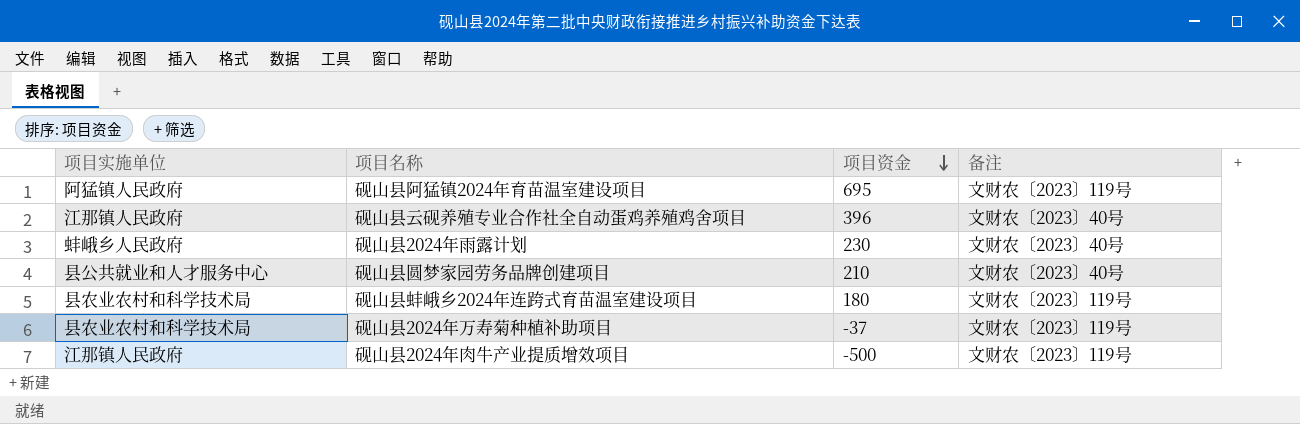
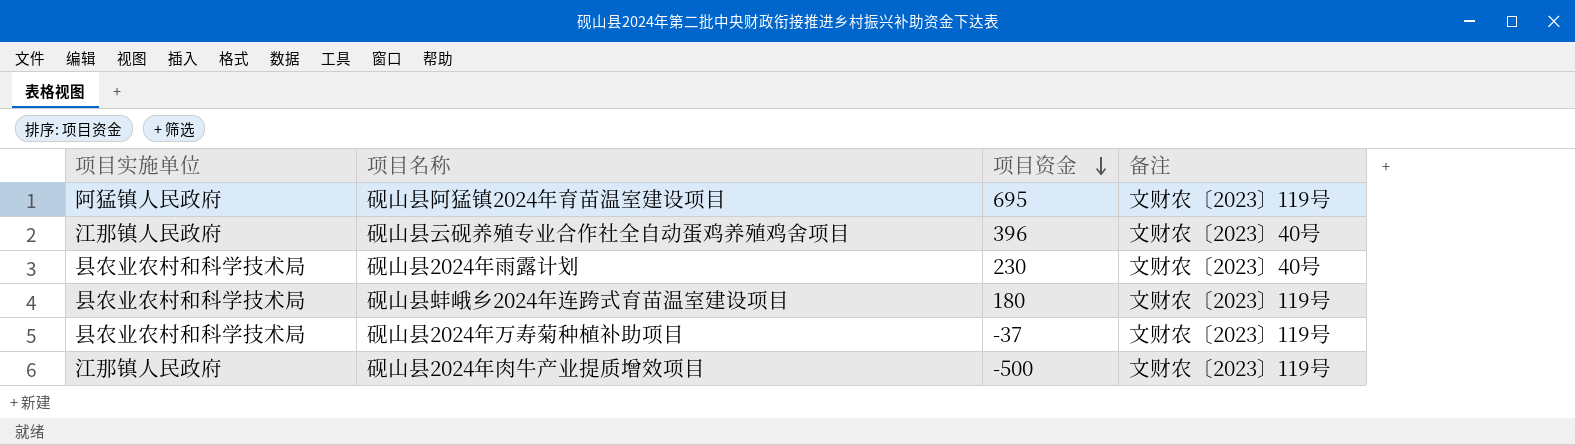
row 砚山县圆梦家园劳务品牌创建项目: 县公共就业和人才服务中心 | 210 | 文财农〔2023〕40号 -> none
砚山县2024年雨露计划 | 项目实施单位: 蚌峨乡人民政府 -> 县农业农村和科学技术局

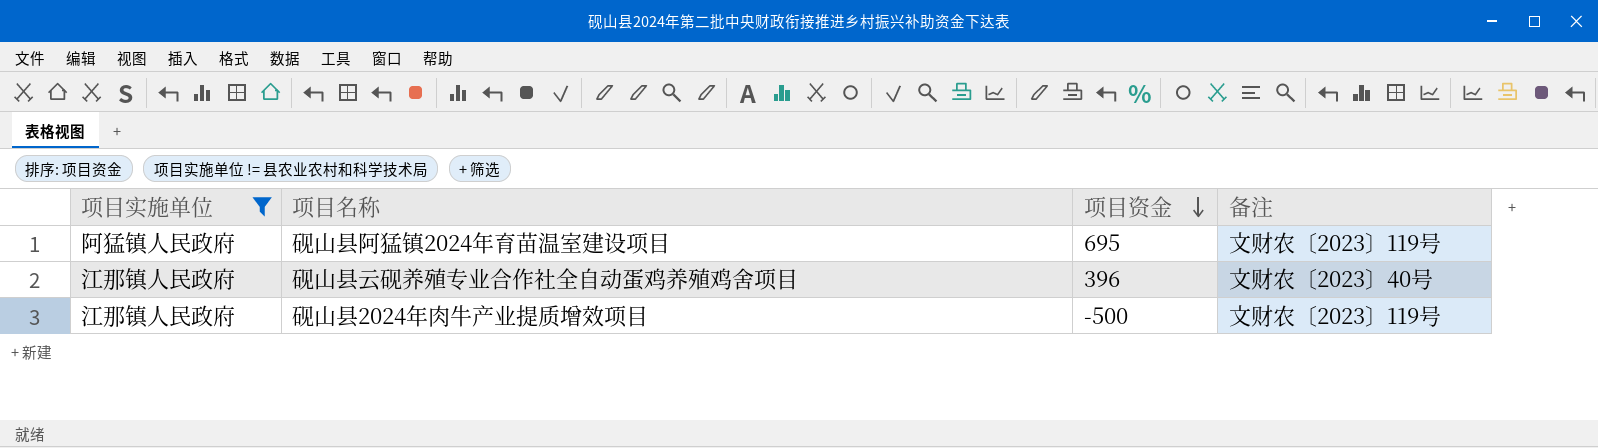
filter: none -> 项目实施单位 != 县农业农村和科学技术局

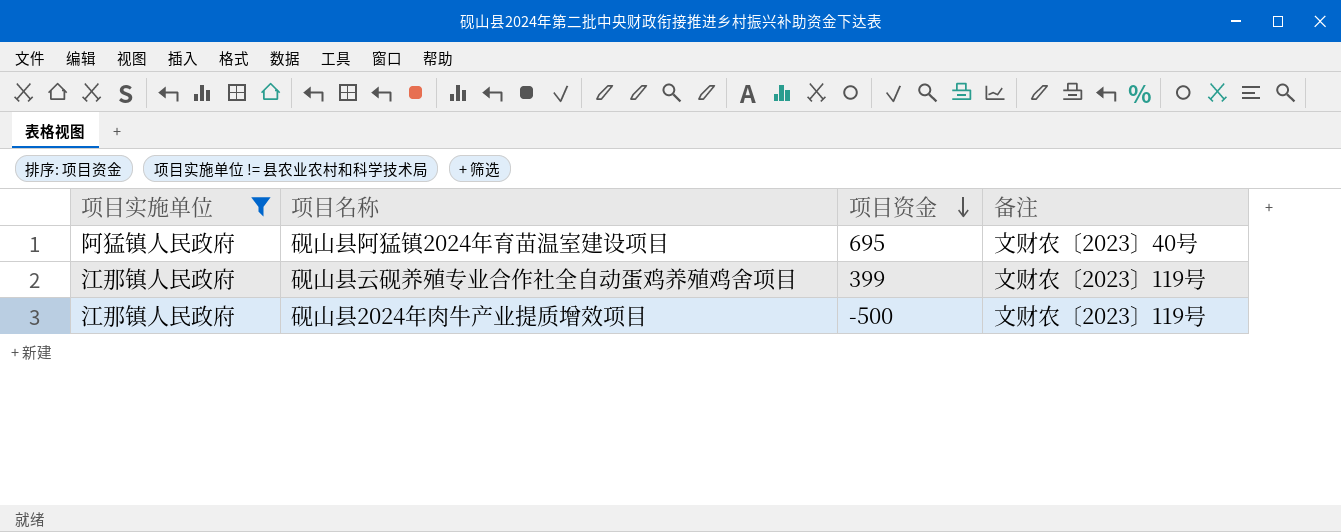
砚山县阿猛镇2024年育苗温室建设项目 | 备注: 文财农〔2023〕119号 -> 文财农〔2023〕40号
砚山县云砚养殖专业合作社全自动蛋鸡养殖鸡舍项目 | 项目资金: 396 -> 399
砚山县云砚养殖专业合作社全自动蛋鸡养殖鸡舍项目 | 备注: 文财农〔2023〕40号 -> 文财农〔2023〕119号

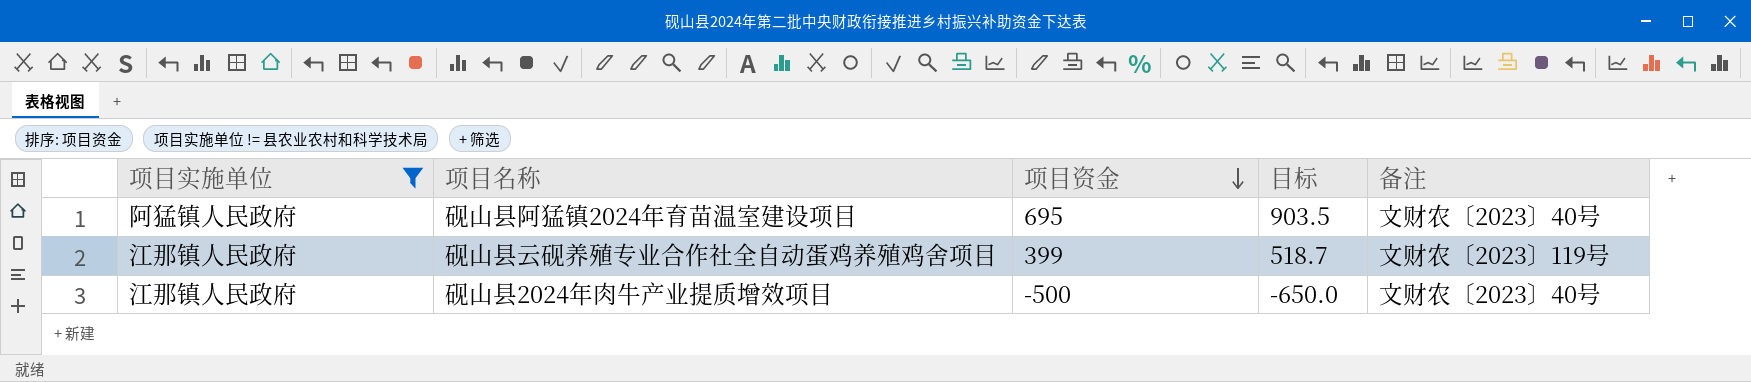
column 目标 | formula: none -> [项目资金] * 1.3
砚山县2024年肉牛产业提质增效项目 | 备注: 文财农〔2023〕119号 -> 文财农〔2023〕40号

